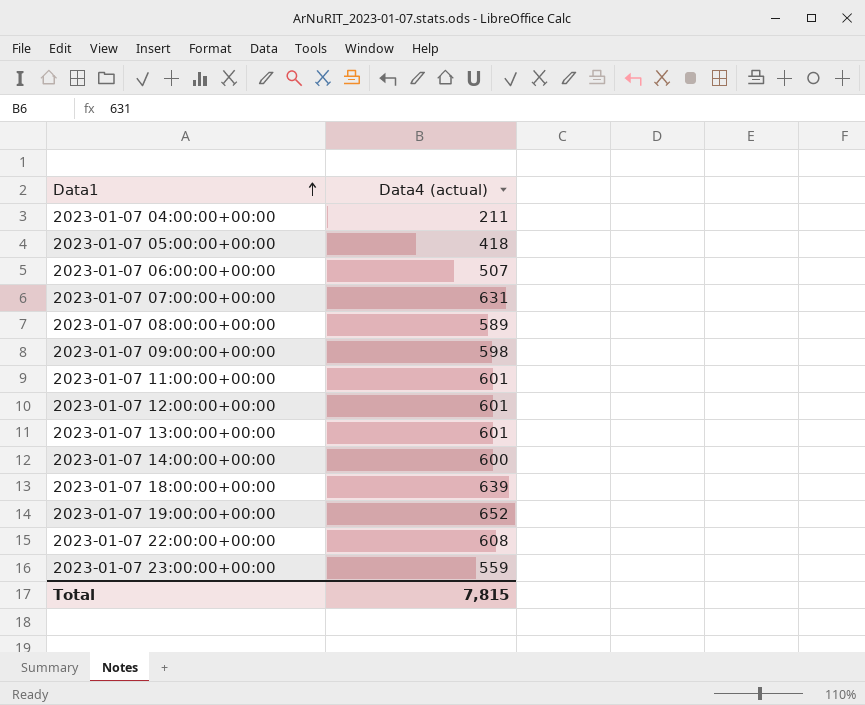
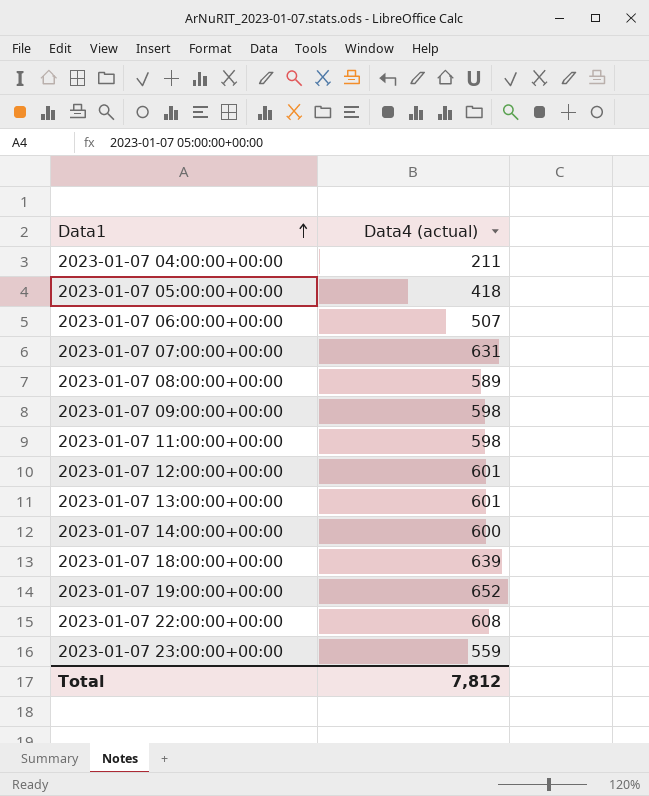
2023-01-07 11:00:00+00:00 | Data4 (actual): 601 -> 598
Total | Data4 (actual): 7,815 -> 7,812

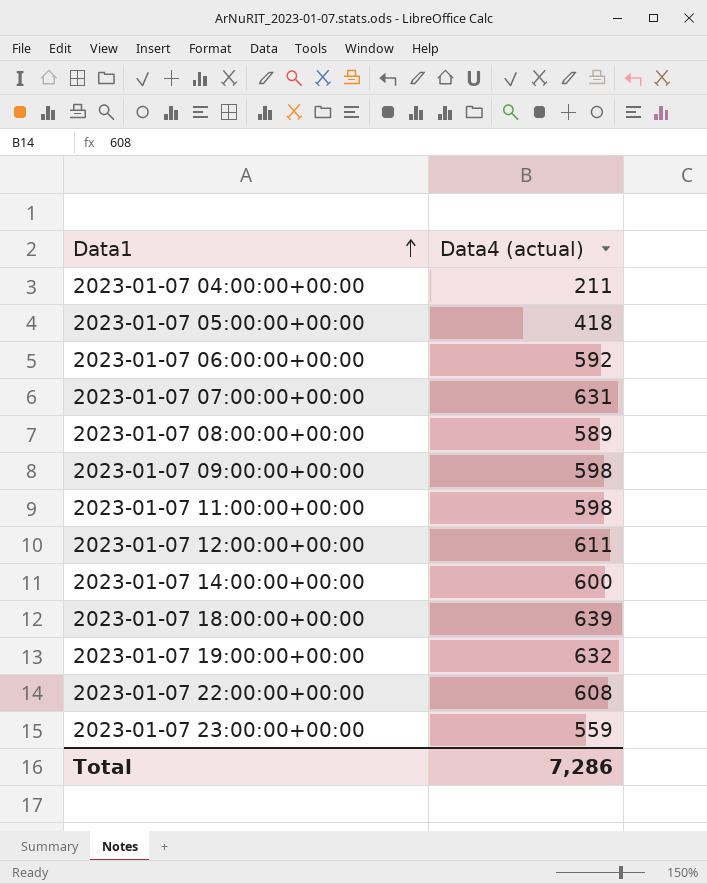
row 2023-01-07 13:00:00+00:00: 601 -> none
2023-01-07 06:00:00+00:00 | Data4 (actual): 507 -> 592
2023-01-07 12:00:00+00:00 | Data4 (actual): 601 -> 611
2023-01-07 19:00:00+00:00 | Data4 (actual): 652 -> 632
Total | Data4 (actual): 7,812 -> 7,286

